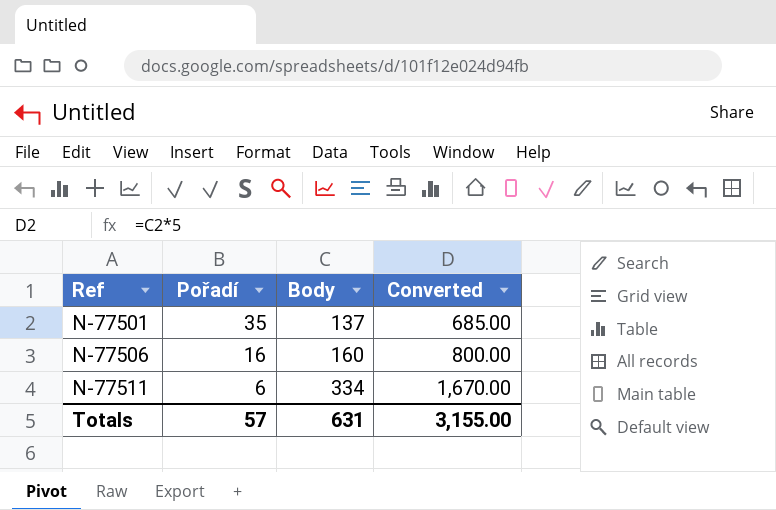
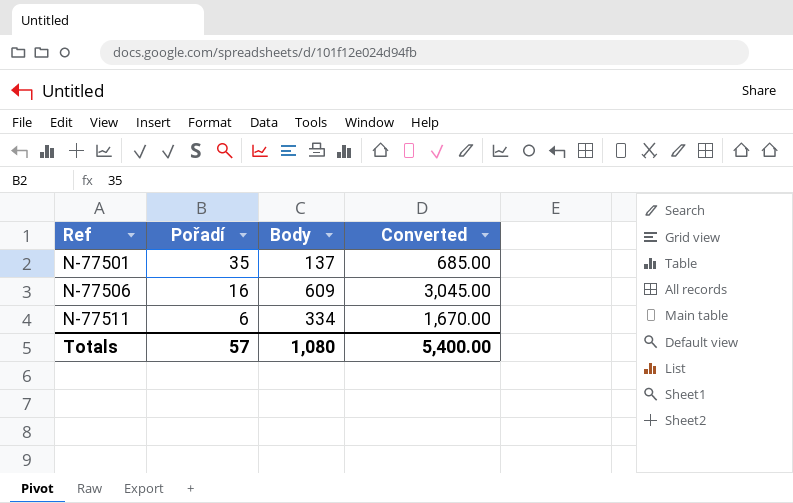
N-77506 | Body: 160 -> 609
N-77506 | Converted: 800.00 -> 3,045.00
Totals | Body: 631 -> 1,080
Totals | Converted: 3,155.00 -> 5,400.00

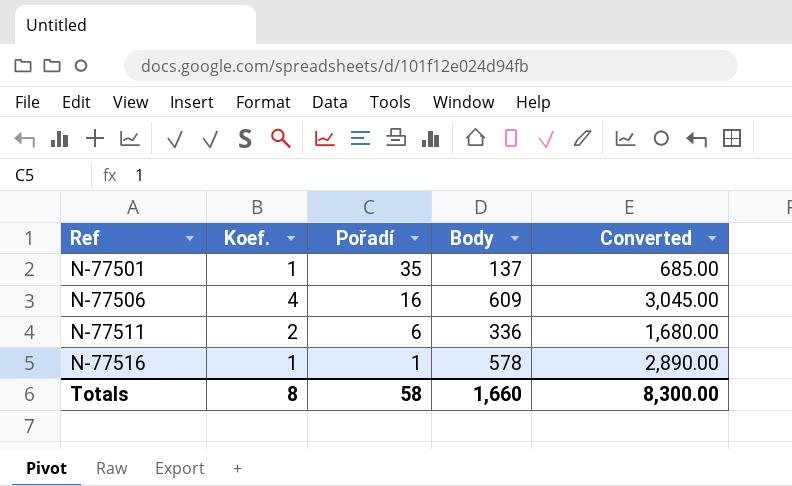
column Koef. | position: none -> 2
N-77511 | Body: 334 -> 336
N-77511 | Converted: 1,670.00 -> 1,680.00
row N-77516: none -> 1 | 1 | 578 | 2,890.00
Totals | Pořadí: 57 -> 58
Totals | Body: 1,080 -> 1,660
Totals | Converted: 5,400.00 -> 8,300.00

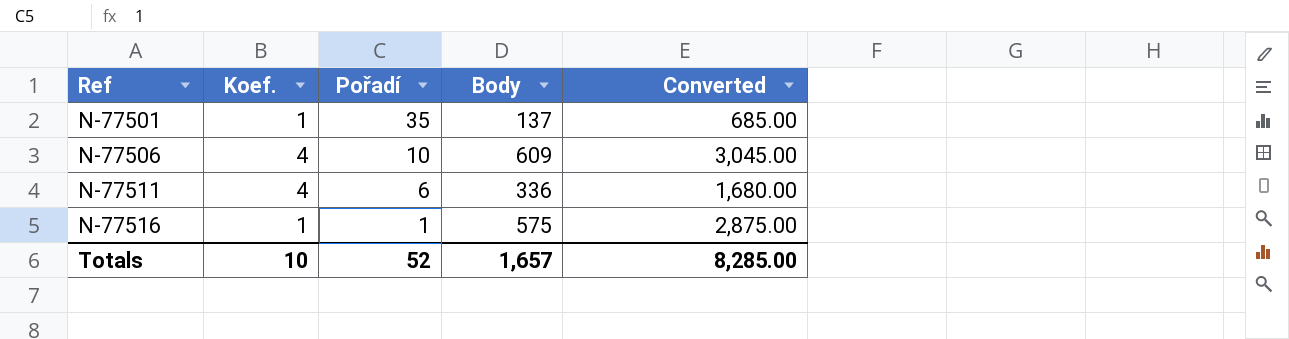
N-77506 | Pořadí: 16 -> 10
N-77511 | Koef.: 2 -> 4
N-77516 | Body: 578 -> 575
N-77516 | Converted: 2,890.00 -> 2,875.00
Totals | Koef.: 8 -> 10
Totals | Pořadí: 58 -> 52
Totals | Body: 1,660 -> 1,657
Totals | Converted: 8,300.00 -> 8,285.00

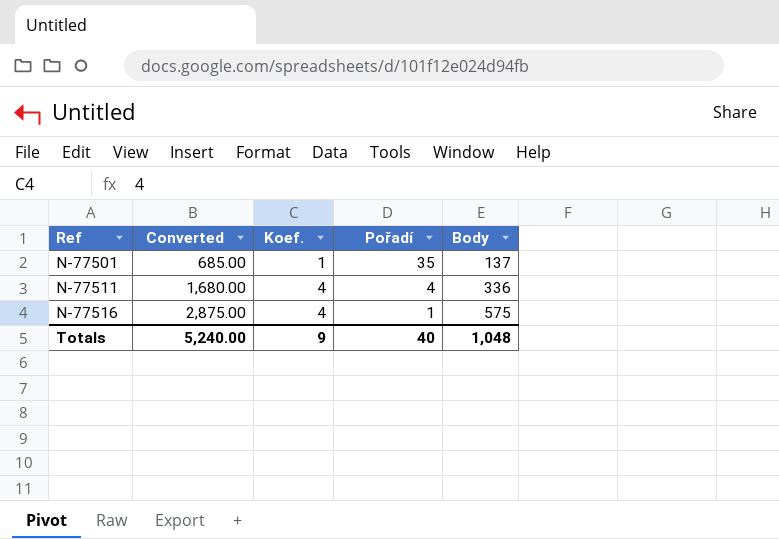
column Converted | position: 5 -> 2
row N-77506: 4 | 10 | 609 | 3,045.00 -> none
N-77511 | Pořadí: 6 -> 4
N-77516 | Koef.: 1 -> 4
Totals | Converted: 8,285.00 -> 5,240.00
Totals | Koef.: 10 -> 9
Totals | Pořadí: 52 -> 40
Totals | Body: 1,657 -> 1,048

